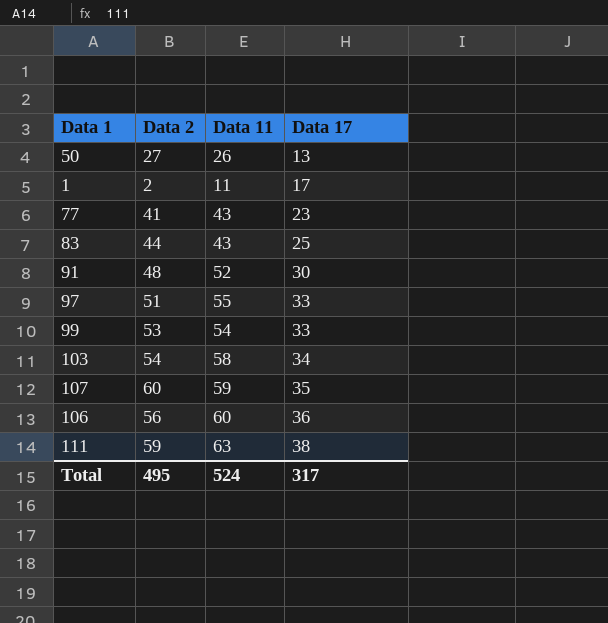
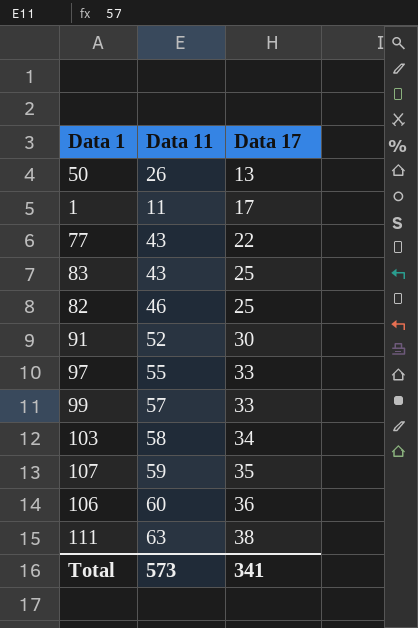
column Data 2 | position: 2 -> none
77 | Data 17: 23 -> 22
row 82: none -> 46 | 25
99 | Data 11: 54 -> 57
Total | Data 11: 524 -> 573
Total | Data 17: 317 -> 341

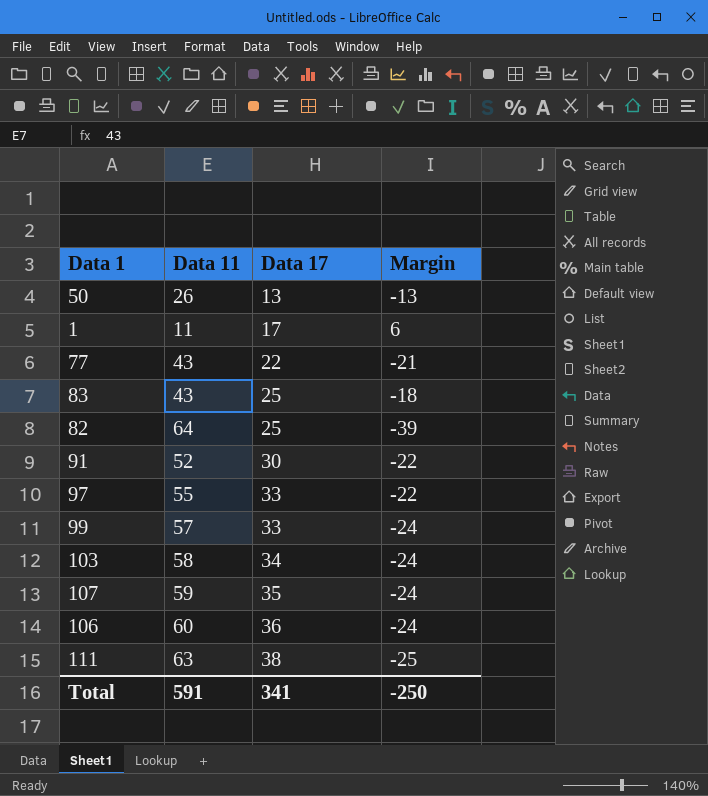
column Margin | formula: none -> [Data 17] - [Data 11]
82 | Data 11: 46 -> 64
Total | Data 11: 573 -> 591

